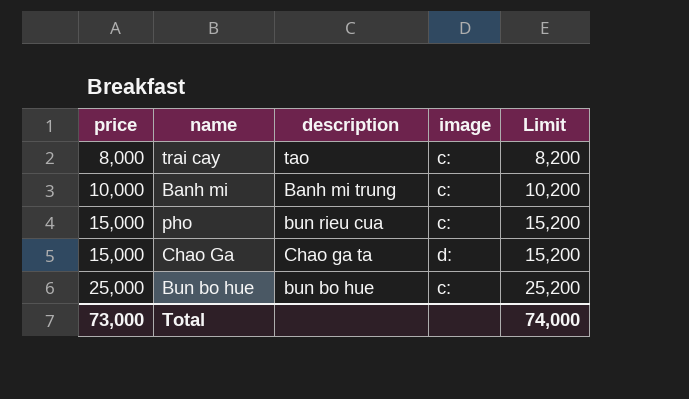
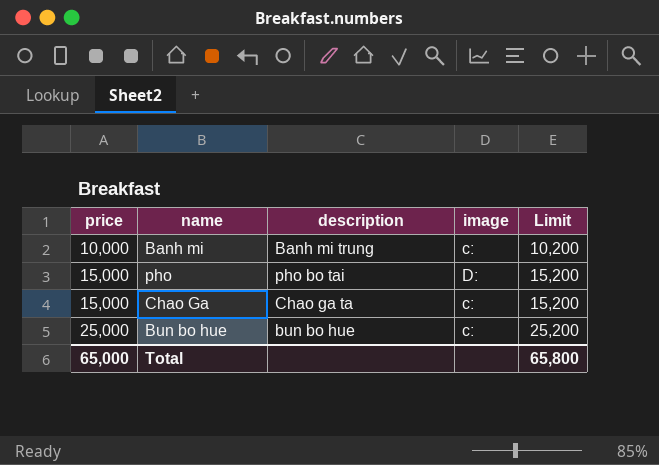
row trai cay: 8,000 | tao | c: | 8,200 -> none
pho | description: bun rieu cua -> pho bo tai
pho | image: c: -> D:
Chao Ga | image: d: -> c:
Total | price: 73,000 -> 65,000
Total | Limit: 74,000 -> 65,800

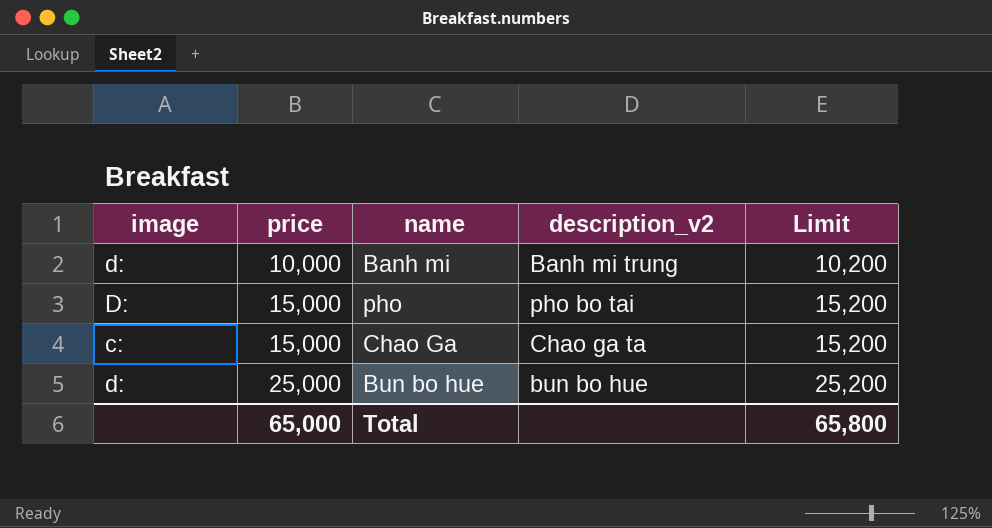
column image | position: 4 -> 1
column name: description -> description_v2
Banh mi | image: c: -> d:
Bun bo hue | image: c: -> d:

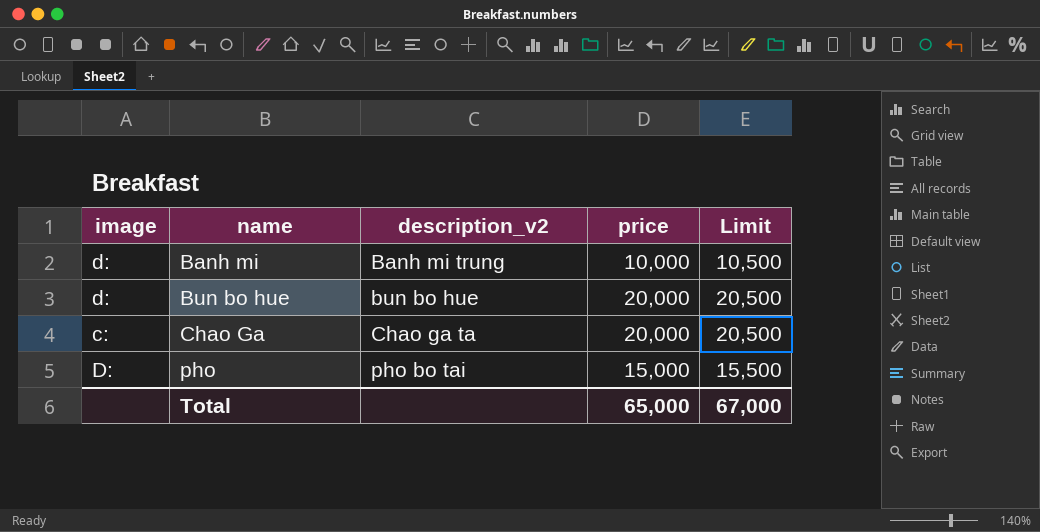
row order: price ascending -> name ascending
column price | position: 2 -> 4
column Limit | formula: [price] + 200 -> [price] + 500
Bun bo hue | price: 25,000 -> 20,000
Chao Ga | price: 15,000 -> 20,000
Total | Limit: 65,800 -> 67,000

